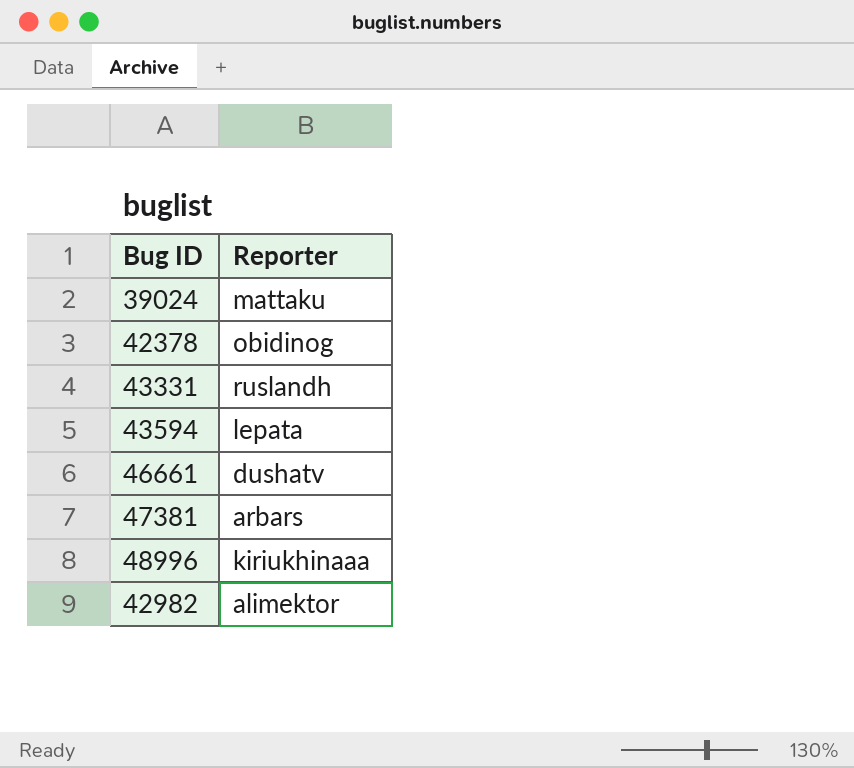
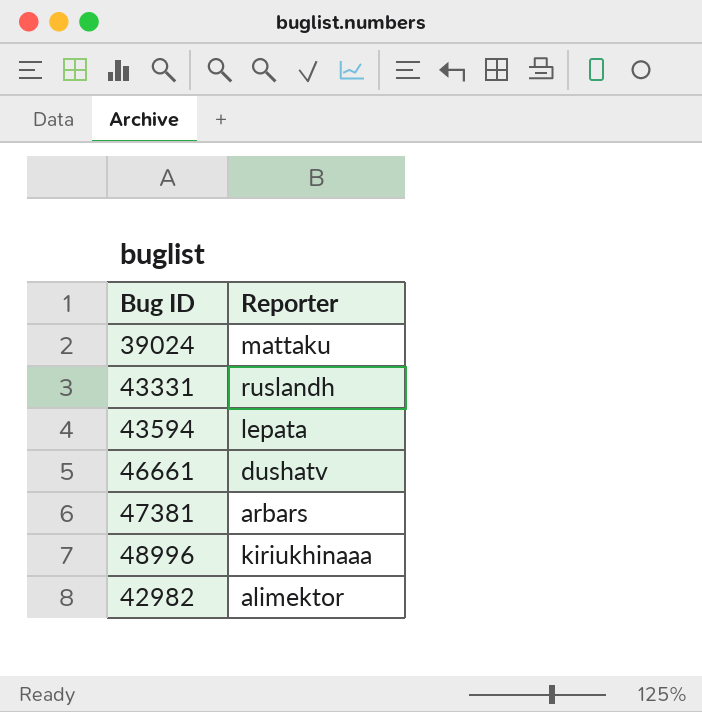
row 42378: obidinog -> none

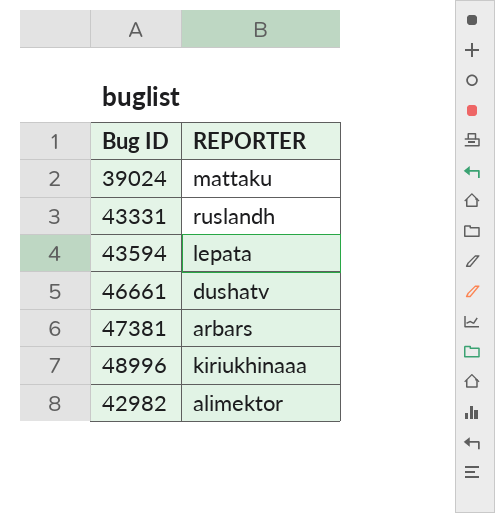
column name: Reporter -> REPORTER

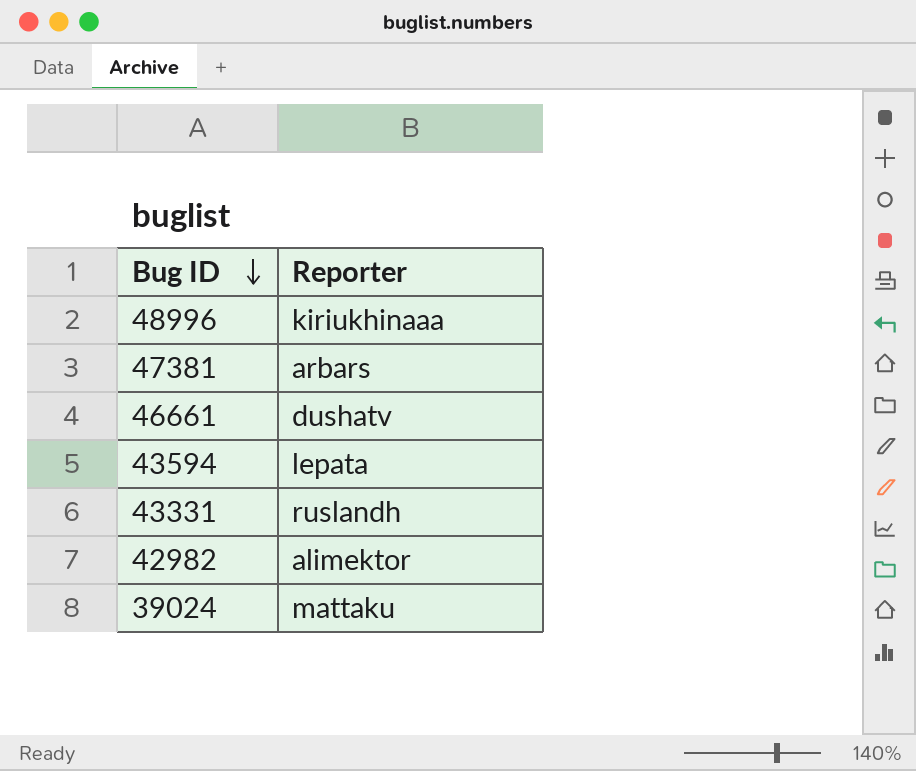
row order: none -> Bug ID descending
column name: REPORTER -> Reporter

